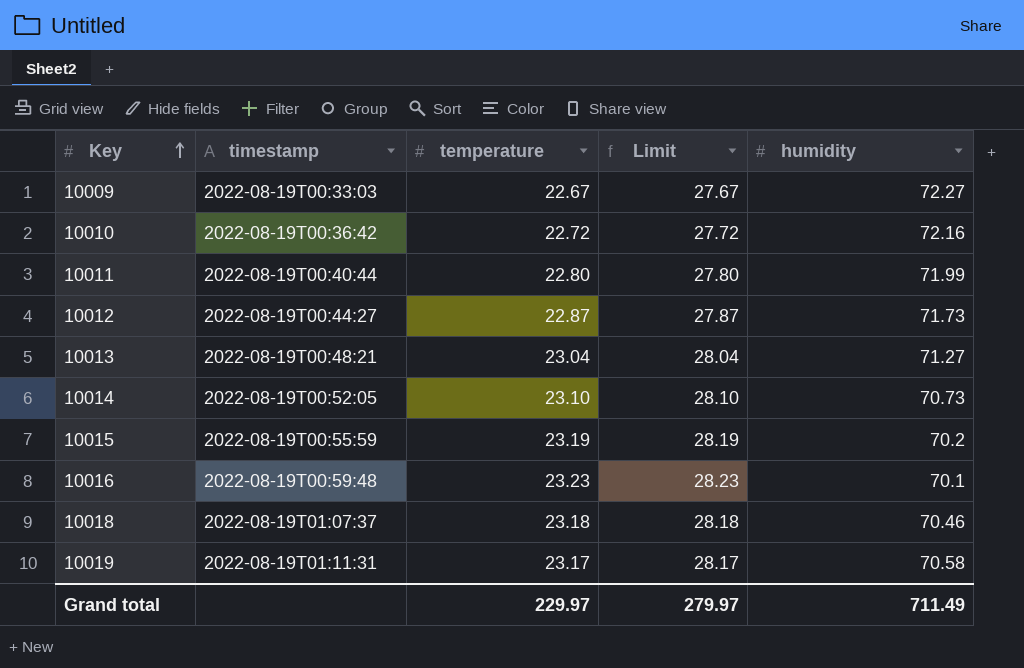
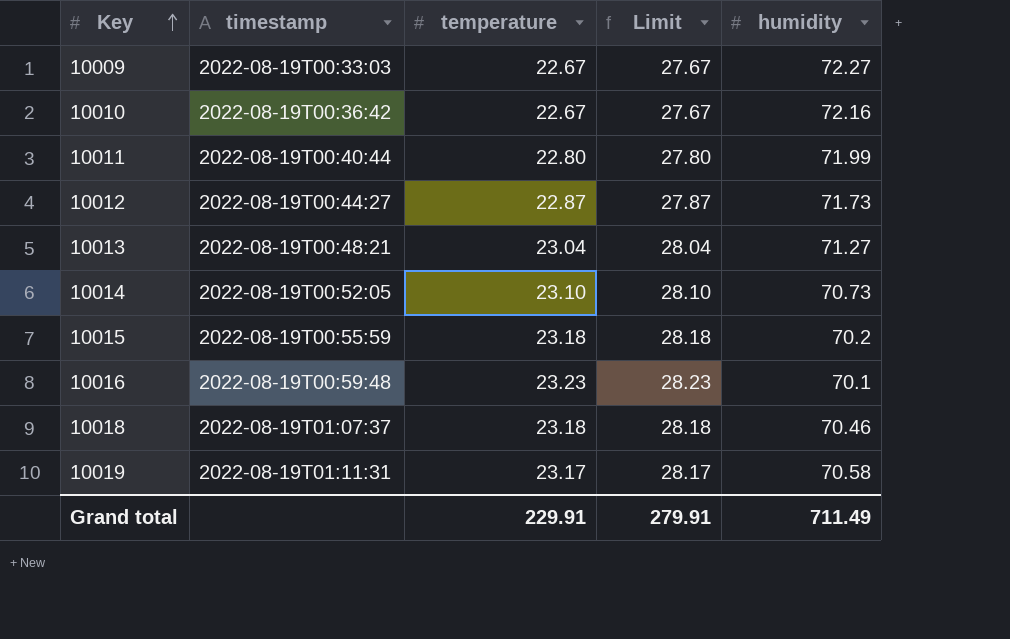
10010 | temperature: 22.72 -> 22.67
10010 | Limit: 27.72 -> 27.67
10015 | temperature: 23.19 -> 23.18
10015 | Limit: 28.19 -> 28.18
Grand total | temperature: 229.97 -> 229.91
Grand total | Limit: 279.97 -> 279.91

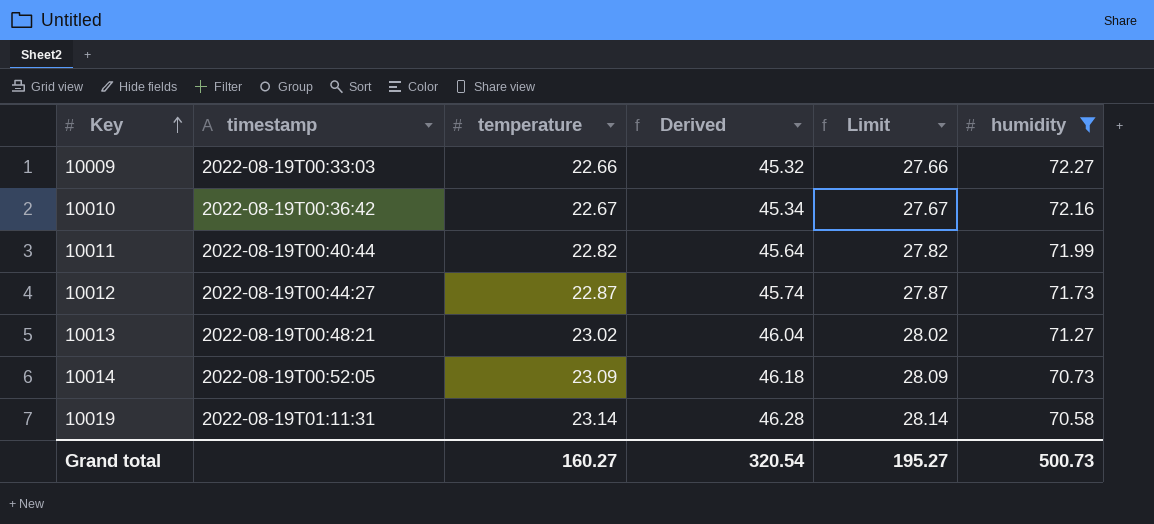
filter: none -> humidity >= 70.58
column Derived | formula: none -> [temperature] * 2
10009 | temperature: 22.67 -> 22.66
10009 | Limit: 27.67 -> 27.66
10011 | temperature: 22.80 -> 22.82
10011 | Limit: 27.80 -> 27.82
10013 | temperature: 23.04 -> 23.02
10013 | Limit: 28.04 -> 28.02
10014 | temperature: 23.10 -> 23.09
10014 | Limit: 28.10 -> 28.09
10019 | temperature: 23.17 -> 23.14
10019 | Limit: 28.17 -> 28.14
Grand total | temperature: 229.91 -> 160.27
Grand total | Limit: 279.91 -> 195.27
Grand total | humidity: 711.49 -> 500.73

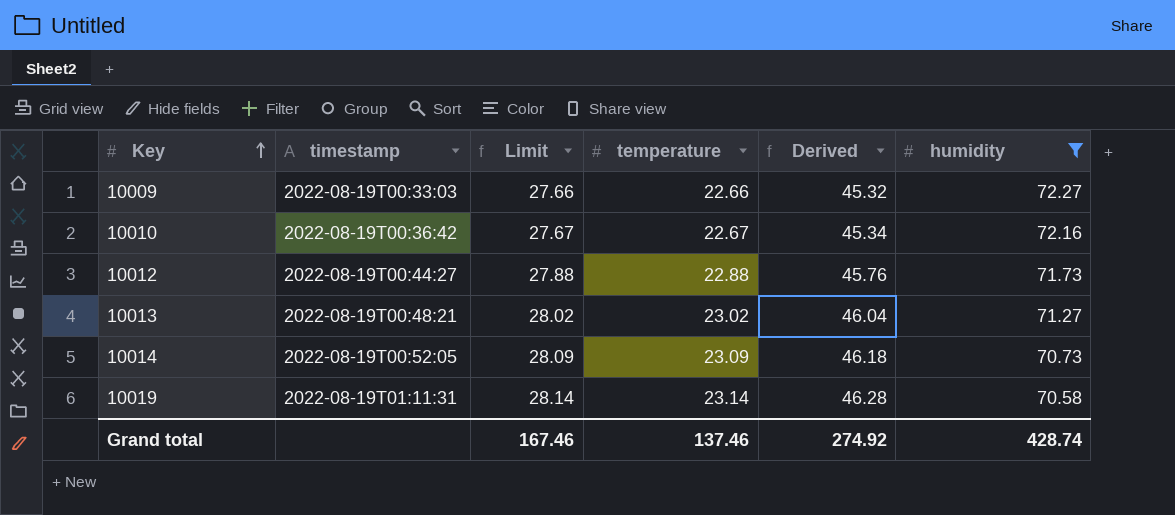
column Limit | position: 5 -> 3
row 10011: 2022-08-19T00:40:44 | 22.82 | 45.64 | 27.82 | 71.99 -> none
10012 | Limit: 27.87 -> 27.88
10012 | temperature: 22.87 -> 22.88
10012 | Derived: 45.74 -> 45.76
Grand total | Limit: 195.27 -> 167.46
Grand total | temperature: 160.27 -> 137.46
Grand total | Derived: 320.54 -> 274.92
Grand total | humidity: 500.73 -> 428.74

